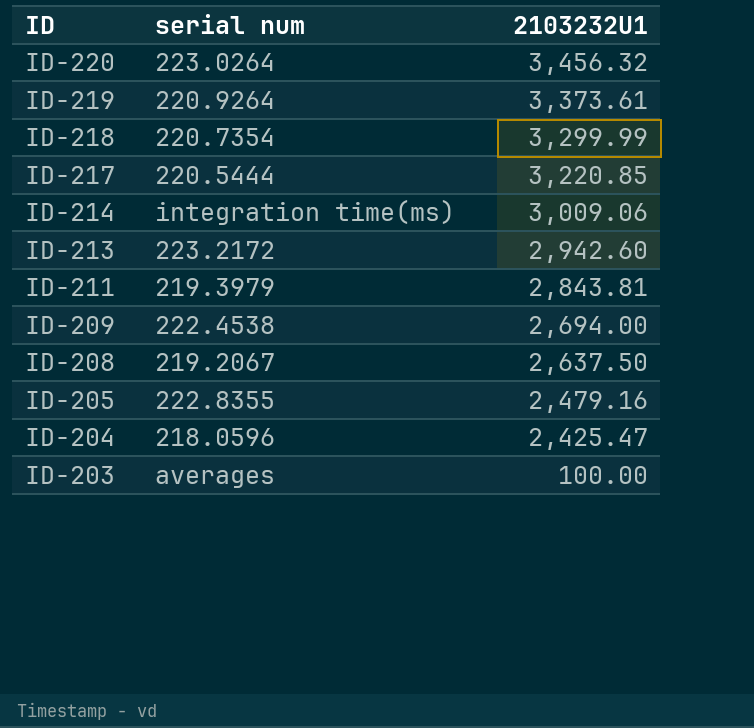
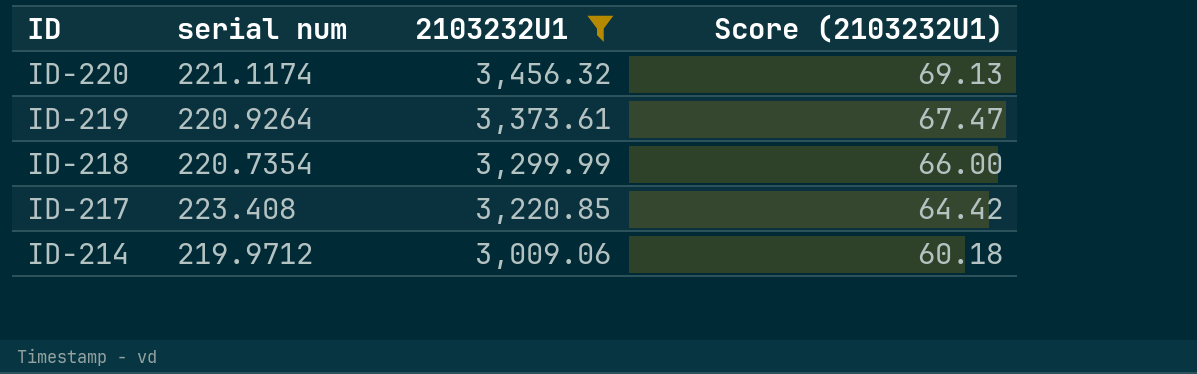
filter: none -> 2103232U1 >= 3,009.06
column Score (2103232U1) | formula: none -> [2103232U1] * 0.02
ID-220 | serial num: 223.0264 -> 221.1174
ID-217 | serial num: 220.5444 -> 223.408
ID-214 | serial num: integration time(ms) -> 219.9712

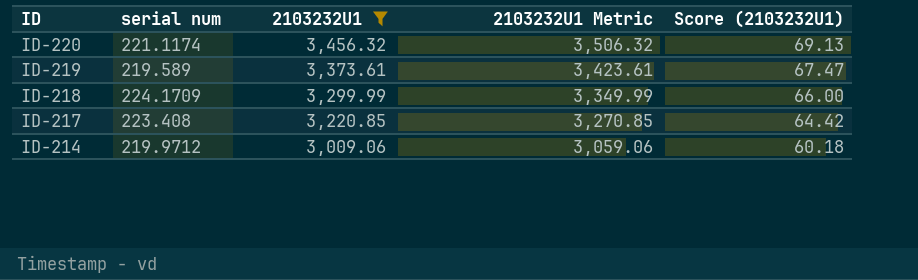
column 2103232U1 Metric | formula: none -> [2103232U1] + 50
ID-219 | serial num: 220.9264 -> 219.589
ID-218 | serial num: 220.7354 -> 224.1709

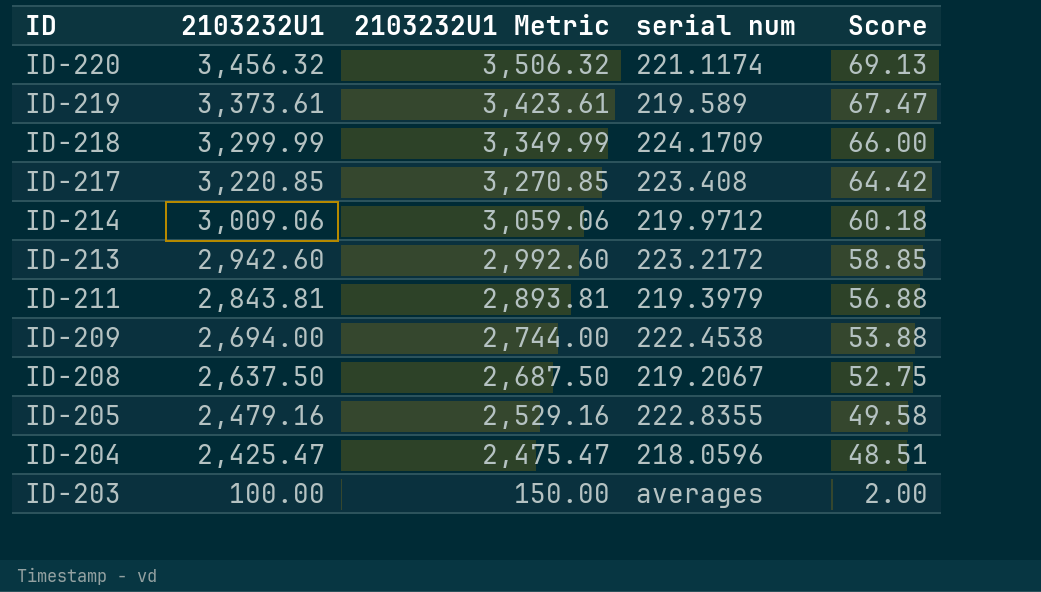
filter: 2103232U1 >= 3,009.06 -> none
column serial num | position: 2 -> 4
column name: Score (2103232U1) -> Score

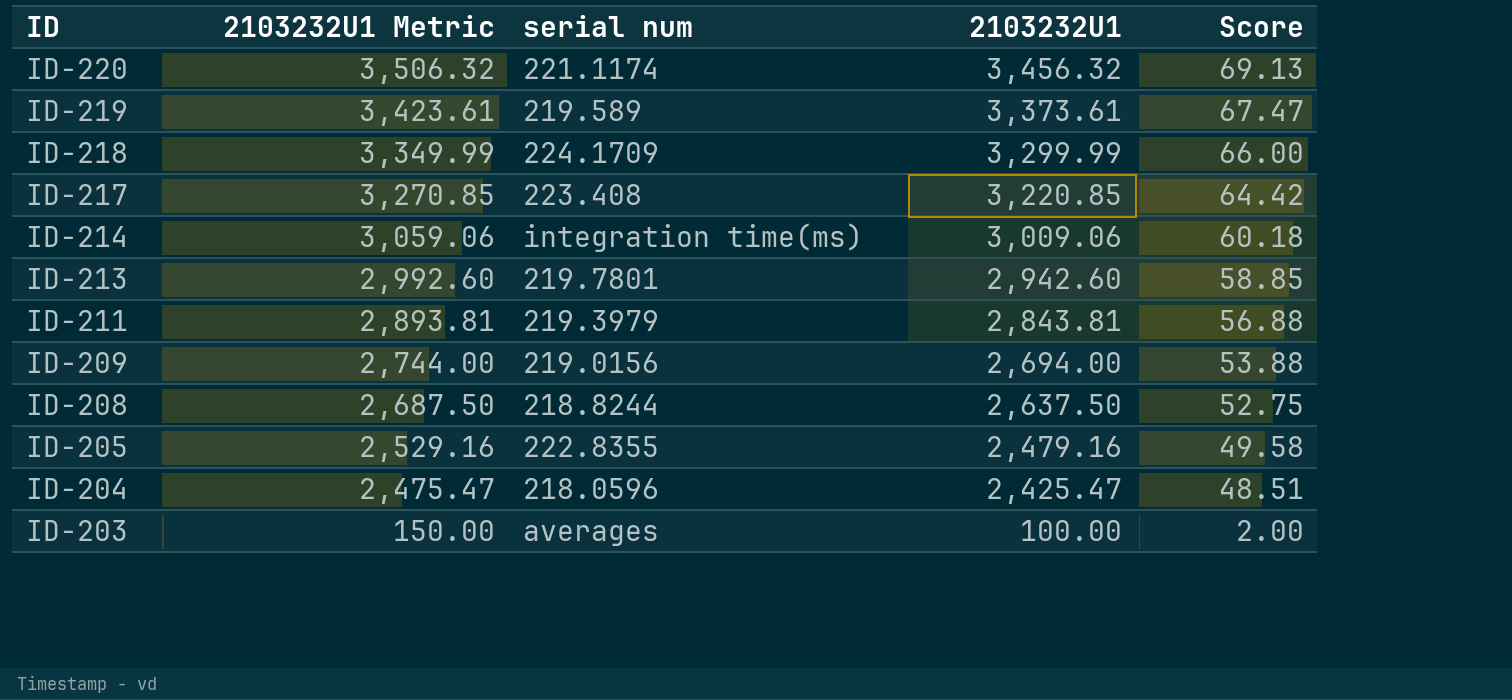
column 2103232U1 | position: 2 -> 4
ID-214 | serial num: 219.9712 -> integration time(ms)
ID-213 | serial num: 223.2172 -> 219.7801
ID-209 | serial num: 222.4538 -> 219.0156
ID-208 | serial num: 219.2067 -> 218.8244

